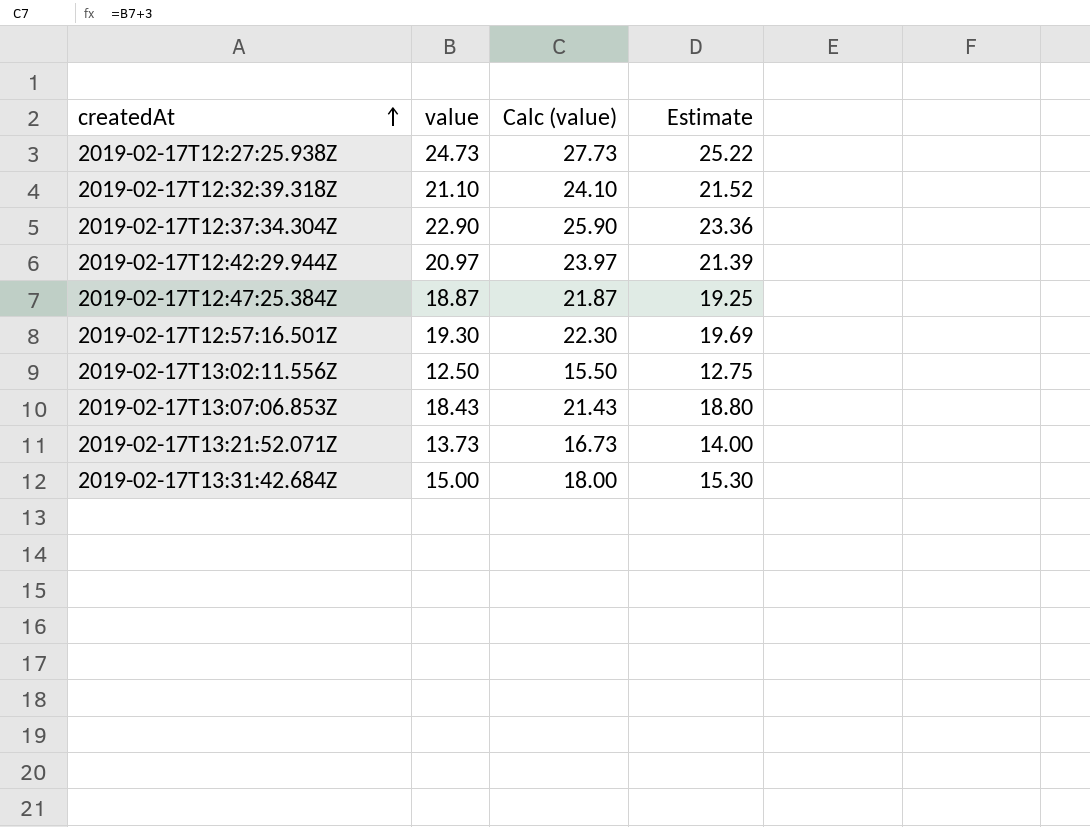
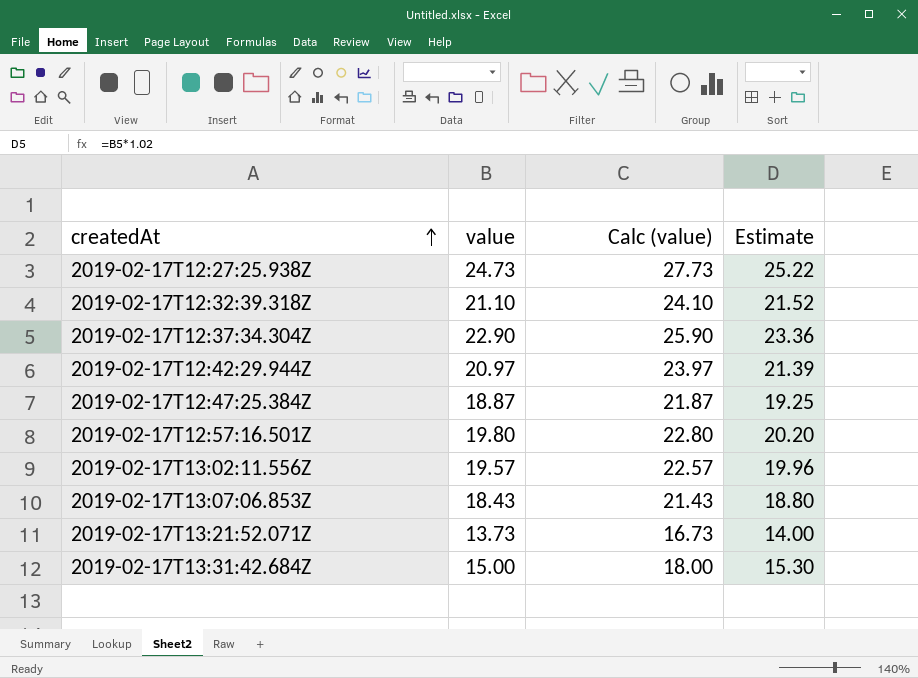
2019-02-17T12:57:16.501Z | value: 19.30 -> 19.80
2019-02-17T12:57:16.501Z | Calc (value): 22.30 -> 22.80
2019-02-17T12:57:16.501Z | Estimate: 19.69 -> 20.20
2019-02-17T13:02:11.556Z | value: 12.50 -> 19.57
2019-02-17T13:02:11.556Z | Calc (value): 15.50 -> 22.57
2019-02-17T13:02:11.556Z | Estimate: 12.75 -> 19.96

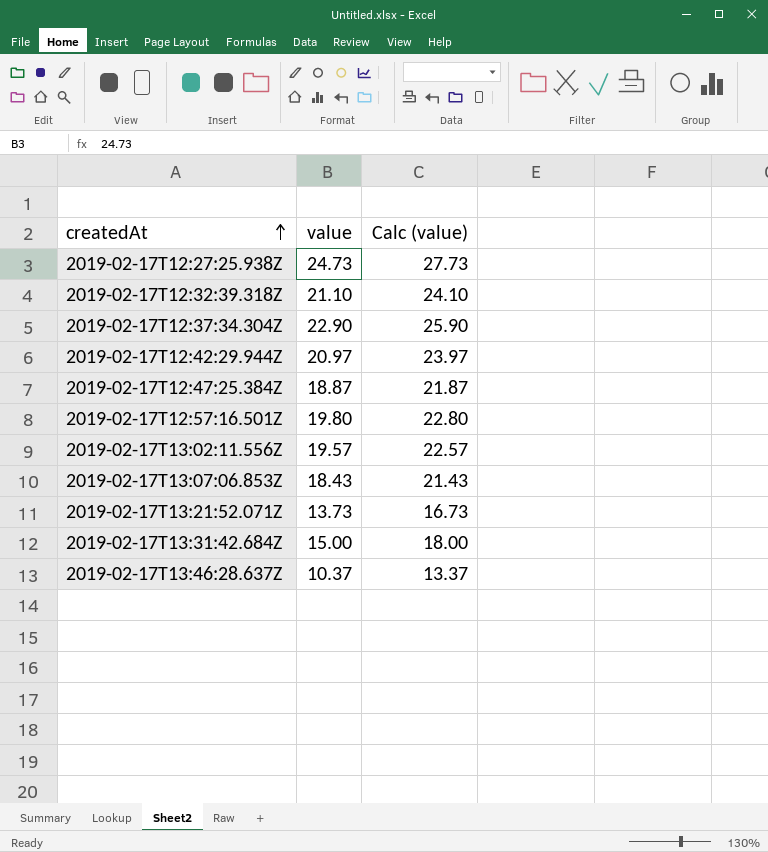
column Estimate | formula: [value] * 1.02 -> none
row 2019-02-17T13:46:28.637Z: none -> 10.37 | 13.37

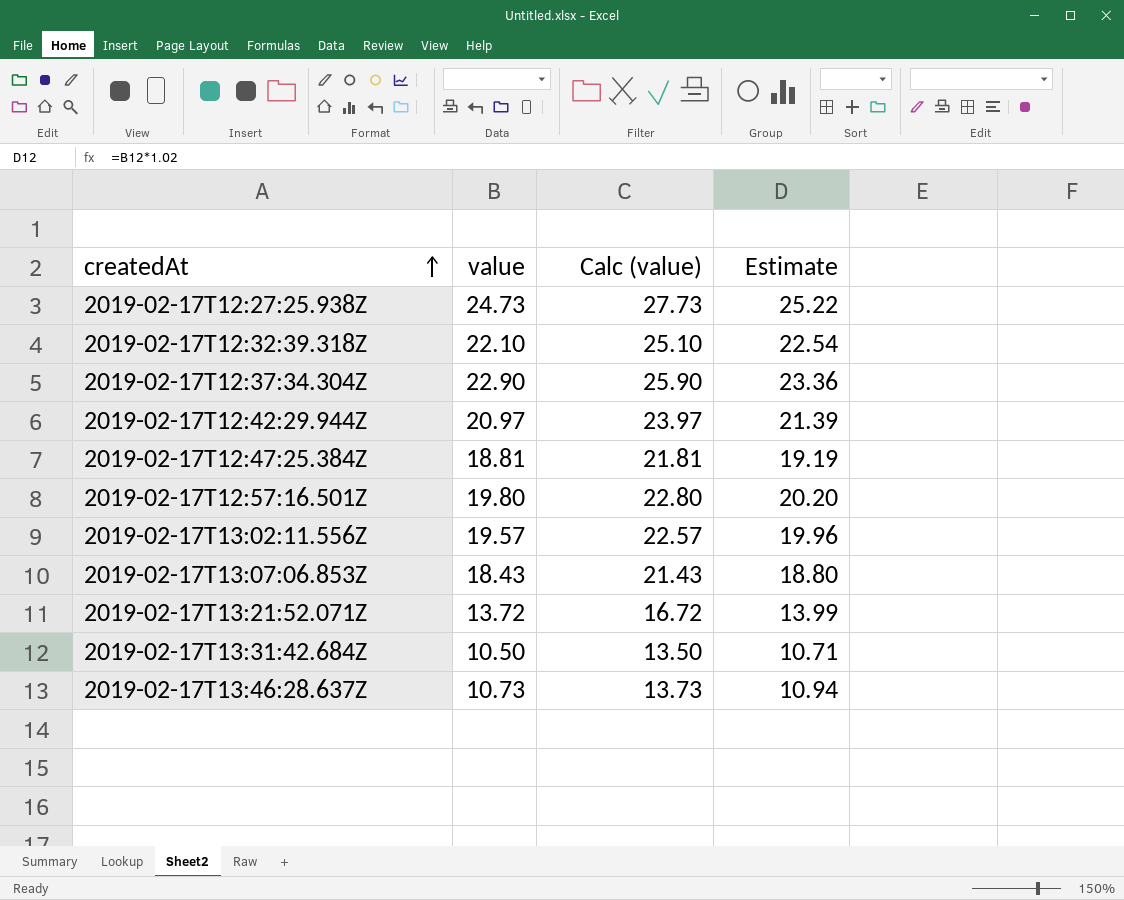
column Estimate | formula: none -> [value] * 1.02
2019-02-17T12:32:39.318Z | value: 21.10 -> 22.10
2019-02-17T12:32:39.318Z | Calc (value): 24.10 -> 25.10
2019-02-17T12:47:25.384Z | value: 18.87 -> 18.81
2019-02-17T12:47:25.384Z | Calc (value): 21.87 -> 21.81
2019-02-17T13:21:52.071Z | value: 13.73 -> 13.72
2019-02-17T13:21:52.071Z | Calc (value): 16.73 -> 16.72
2019-02-17T13:31:42.684Z | value: 15.00 -> 10.50
2019-02-17T13:31:42.684Z | Calc (value): 18.00 -> 13.50
2019-02-17T13:46:28.637Z | value: 10.37 -> 10.73
2019-02-17T13:46:28.637Z | Calc (value): 13.37 -> 13.73

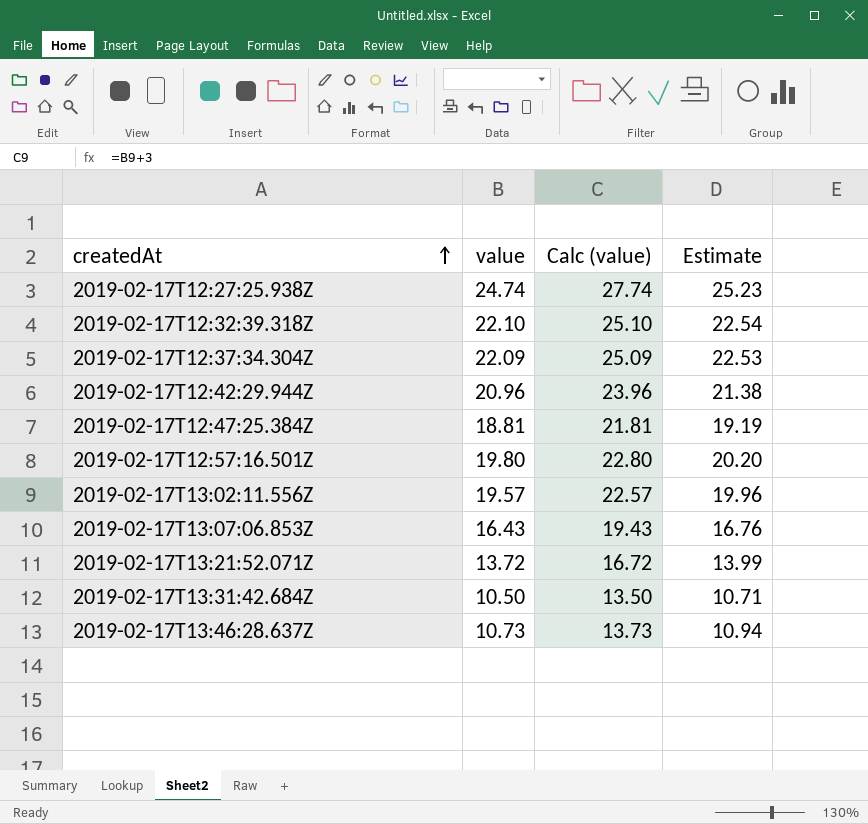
2019-02-17T12:27:25.938Z | value: 24.73 -> 24.74
2019-02-17T12:27:25.938Z | Calc (value): 27.73 -> 27.74
2019-02-17T12:27:25.938Z | Estimate: 25.22 -> 25.23
2019-02-17T12:37:34.304Z | value: 22.90 -> 22.09
2019-02-17T12:37:34.304Z | Calc (value): 25.90 -> 25.09
2019-02-17T12:37:34.304Z | Estimate: 23.36 -> 22.53
2019-02-17T12:42:29.944Z | value: 20.97 -> 20.96
2019-02-17T12:42:29.944Z | Calc (value): 23.97 -> 23.96
2019-02-17T12:42:29.944Z | Estimate: 21.39 -> 21.38
2019-02-17T13:07:06.853Z | value: 18.43 -> 16.43
2019-02-17T13:07:06.853Z | Calc (value): 21.43 -> 19.43
2019-02-17T13:07:06.853Z | Estimate: 18.80 -> 16.76

